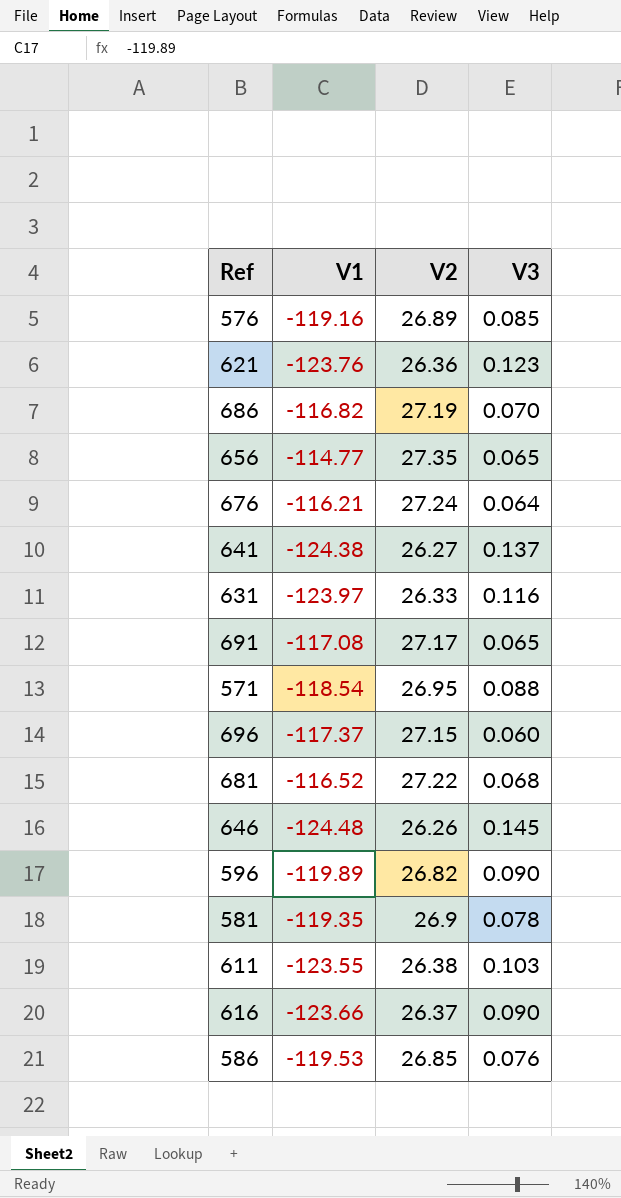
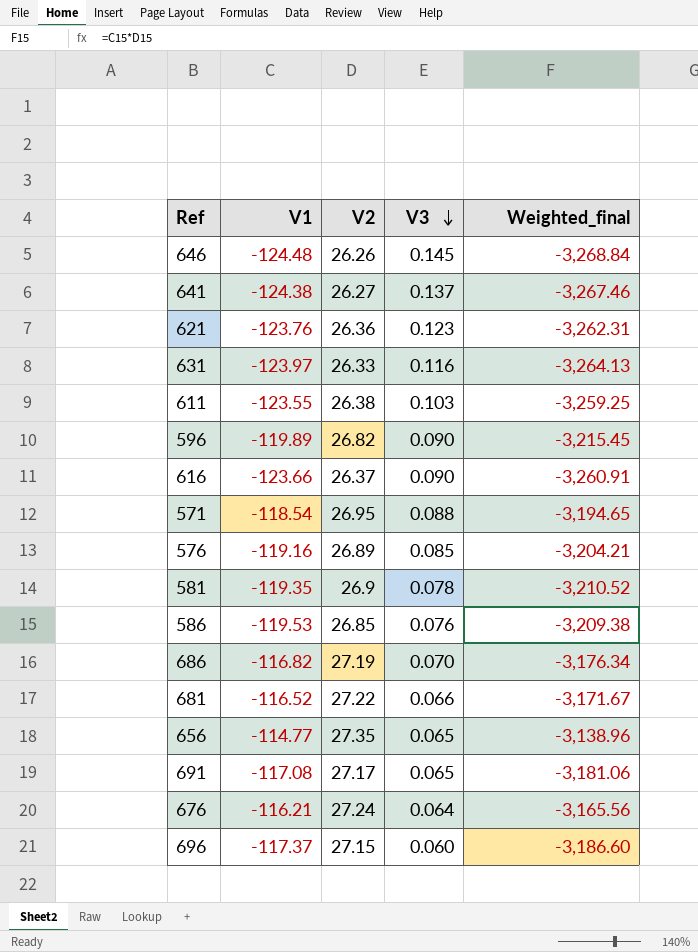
row order: none -> V3 descending
column Weighted_final | formula: none -> [V1] * [V2]
681 | V3: 0.068 -> 0.066

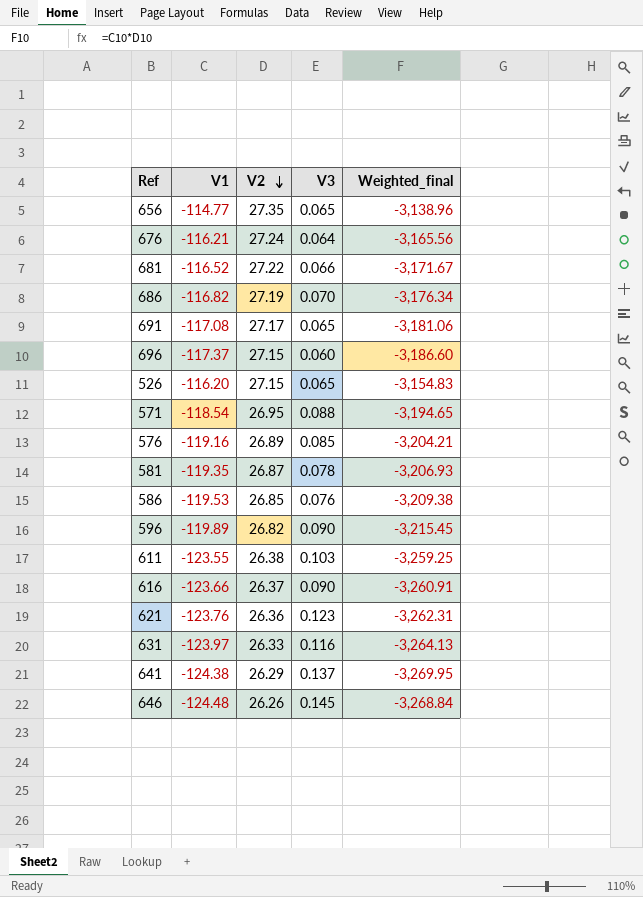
row order: V3 descending -> V2 descending
row 526: none -> -116.20 | 27.15 | 0.065 | -3,154.83
581 | V2: 26.9 -> 26.87
581 | Weighted_final: -3,210.52 -> -3,206.93
641 | V2: 26.27 -> 26.29
641 | Weighted_final: -3,267.46 -> -3,269.95

